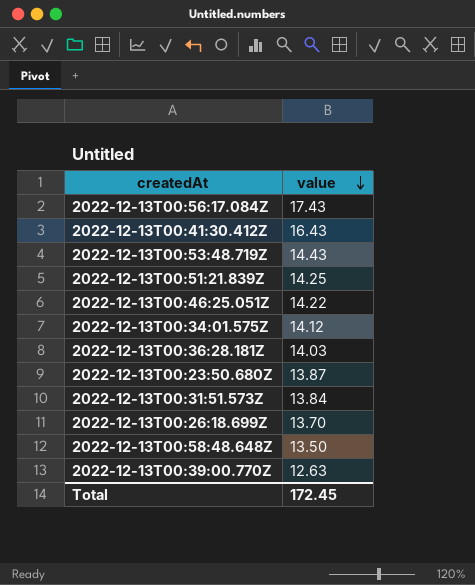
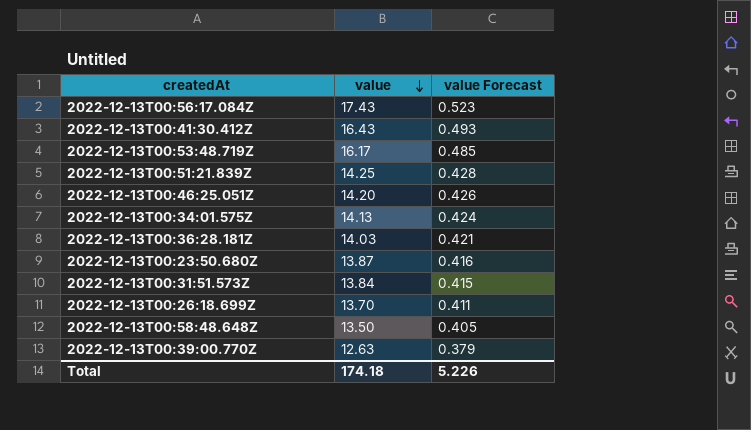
column value Forecast | formula: none -> [value] * 0.03
2022-12-13T00:53:48.719Z | value: 14.43 -> 16.17
2022-12-13T00:46:25.051Z | value: 14.22 -> 14.20
2022-12-13T00:34:01.575Z | value: 14.12 -> 14.13
Total | value: 172.45 -> 174.18

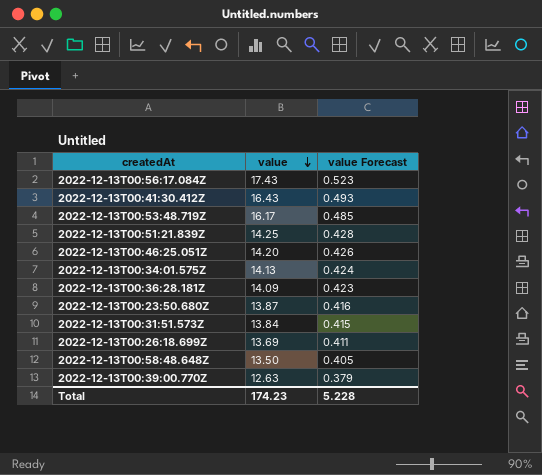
2022-12-13T00:36:28.181Z | value: 14.03 -> 14.09
2022-12-13T00:36:28.181Z | value Forecast: 0.421 -> 0.423
2022-12-13T00:26:18.699Z | value: 13.70 -> 13.69
Total | value: 174.18 -> 174.23
Total | value Forecast: 5.226 -> 5.228

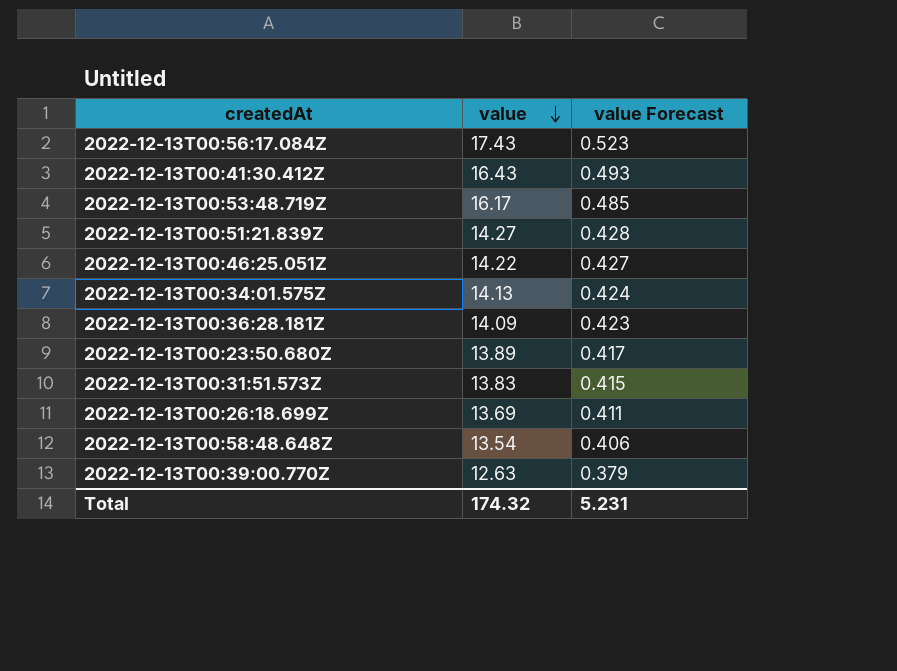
2022-12-13T00:51:21.839Z | value: 14.25 -> 14.27
2022-12-13T00:46:25.051Z | value: 14.20 -> 14.22
2022-12-13T00:46:25.051Z | value Forecast: 0.426 -> 0.427
2022-12-13T00:23:50.680Z | value: 13.87 -> 13.89
2022-12-13T00:23:50.680Z | value Forecast: 0.416 -> 0.417
2022-12-13T00:31:51.573Z | value: 13.84 -> 13.83
2022-12-13T00:58:48.648Z | value: 13.50 -> 13.54
2022-12-13T00:58:48.648Z | value Forecast: 0.405 -> 0.406
Total | value: 174.23 -> 174.32
Total | value Forecast: 5.228 -> 5.231

